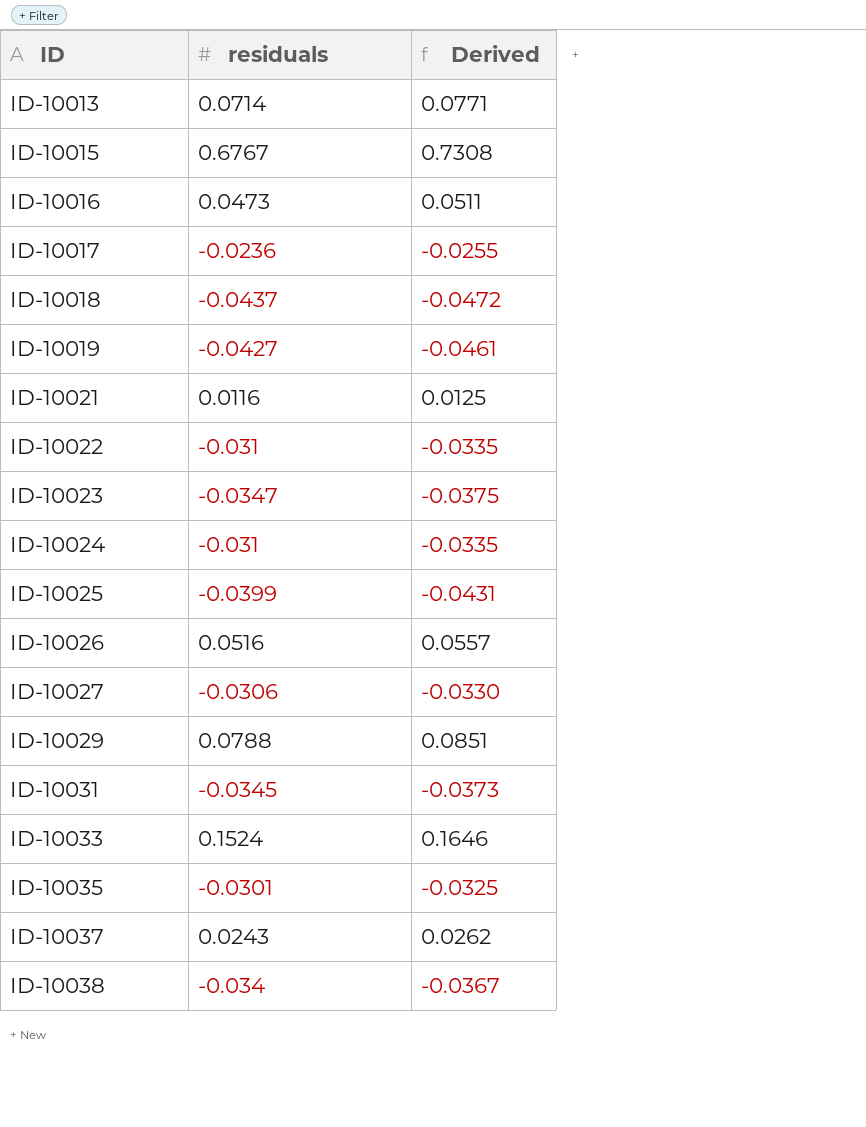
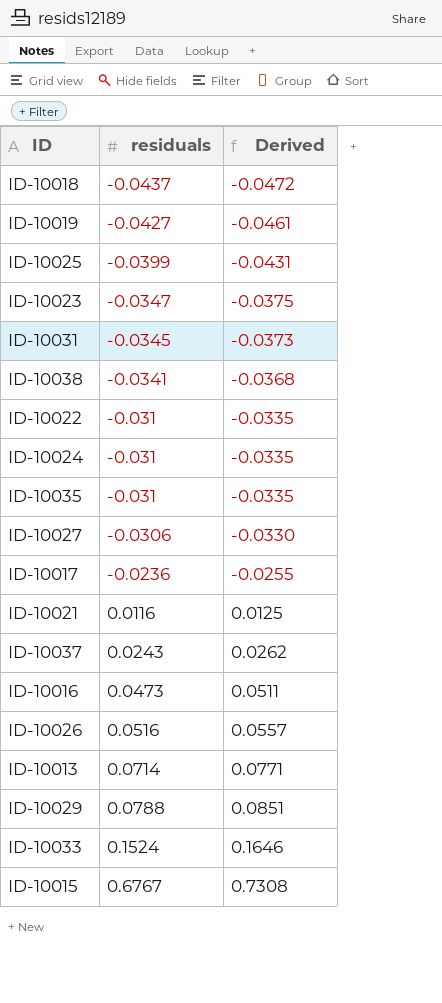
row order: ID ascending -> residuals ascending
ID-10038 | residuals: -0.034 -> -0.0341
ID-10038 | Derived: -0.0367 -> -0.0368
ID-10035 | residuals: -0.0301 -> -0.031
ID-10035 | Derived: -0.0325 -> -0.0335

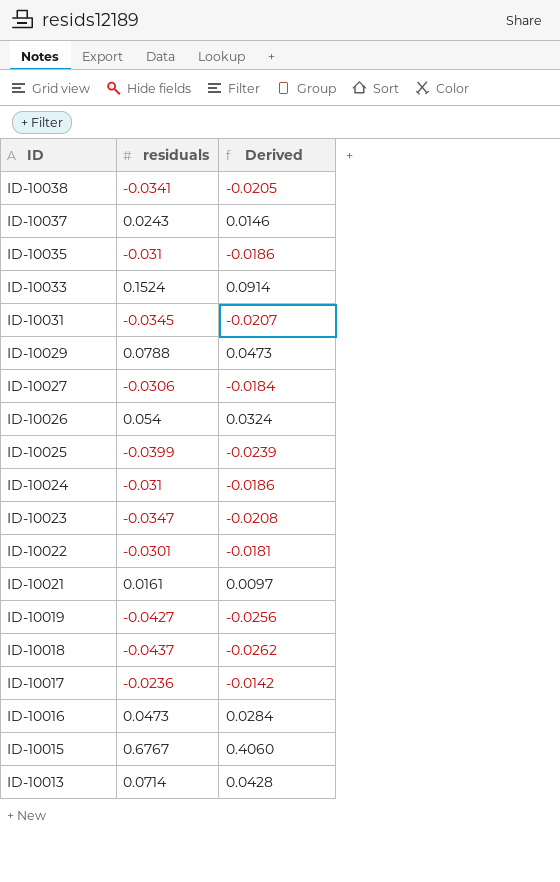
row order: residuals ascending -> ID descending
column Derived | formula: [residuals] * 1.08 -> [residuals] * 0.6
ID-10026 | residuals: 0.0516 -> 0.054
ID-10022 | residuals: -0.031 -> -0.0301
ID-10021 | residuals: 0.0116 -> 0.0161

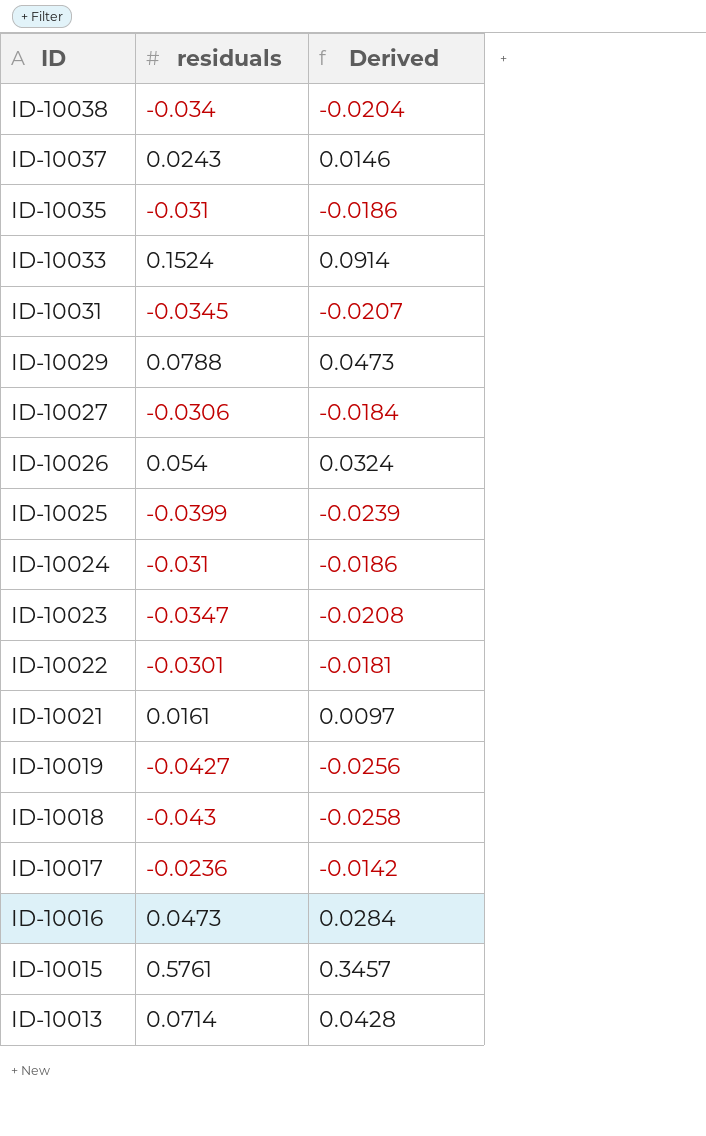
ID-10038 | residuals: -0.0341 -> -0.034
ID-10038 | Derived: -0.0205 -> -0.0204
ID-10018 | residuals: -0.0437 -> -0.043
ID-10018 | Derived: -0.0262 -> -0.0258
ID-10015 | residuals: 0.6767 -> 0.5761
ID-10015 | Derived: 0.4060 -> 0.3457

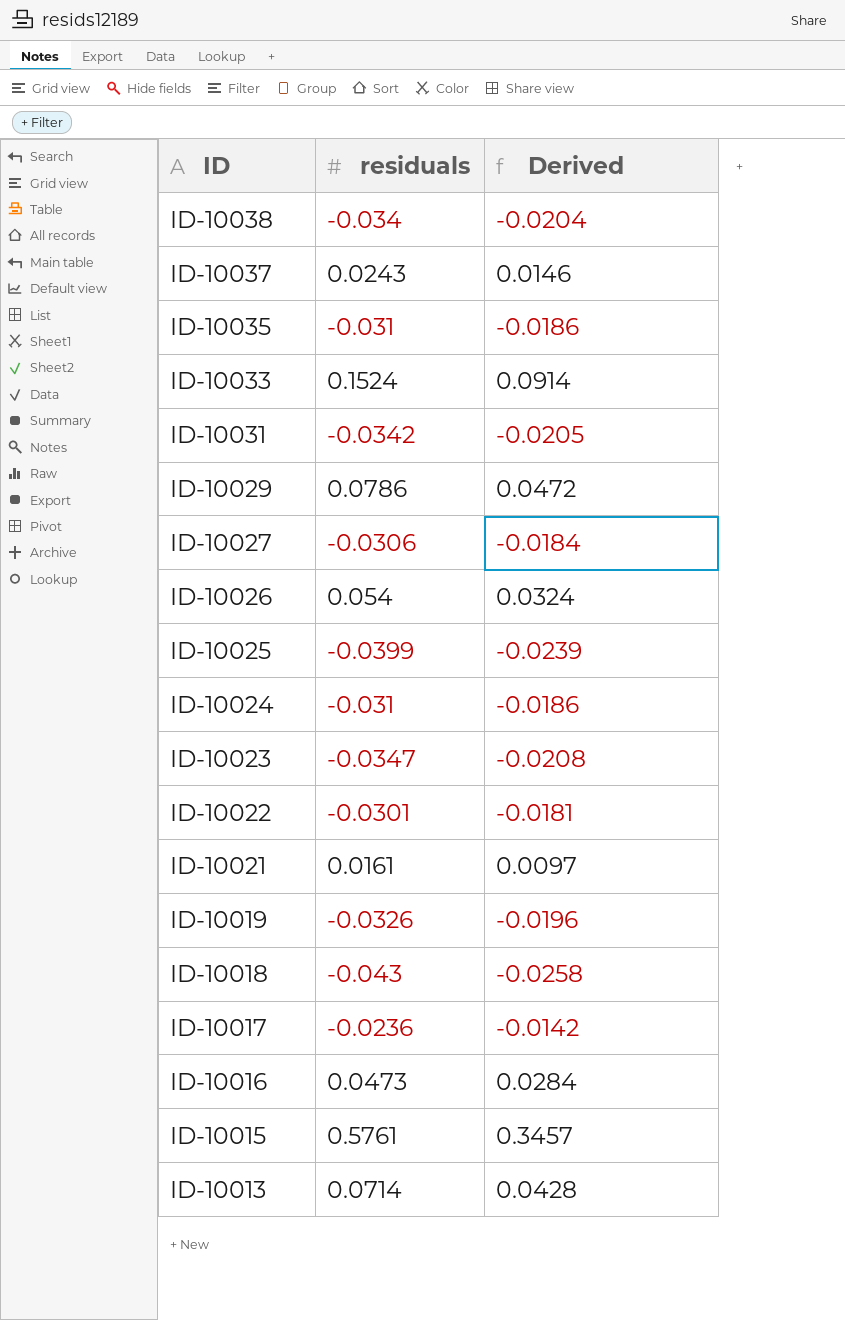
ID-10031 | residuals: -0.0345 -> -0.0342
ID-10031 | Derived: -0.0207 -> -0.0205
ID-10029 | residuals: 0.0788 -> 0.0786
ID-10029 | Derived: 0.0473 -> 0.0472
ID-10019 | residuals: -0.0427 -> -0.0326
ID-10019 | Derived: -0.0256 -> -0.0196

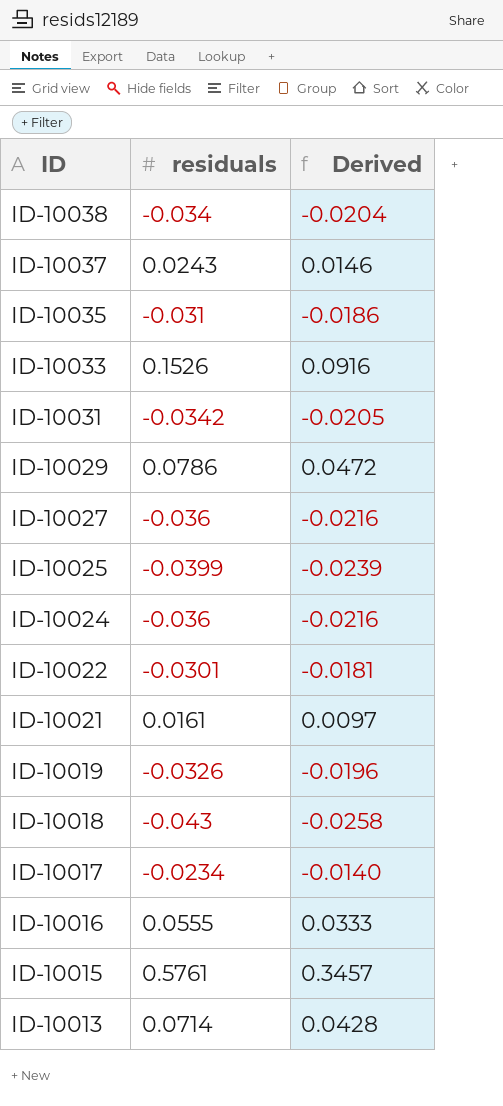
row ID-10026: 0.054 | 0.0324 -> none
row ID-10023: -0.0347 | -0.0208 -> none
ID-10033 | residuals: 0.1524 -> 0.1526
ID-10033 | Derived: 0.0914 -> 0.0916
ID-10027 | residuals: -0.0306 -> -0.036
ID-10027 | Derived: -0.0184 -> -0.0216
ID-10024 | residuals: -0.031 -> -0.036
ID-10024 | Derived: -0.0186 -> -0.0216
ID-10017 | residuals: -0.0236 -> -0.0234
ID-10017 | Derived: -0.0142 -> -0.0140
ID-10016 | residuals: 0.0473 -> 0.0555
ID-10016 | Derived: 0.0284 -> 0.0333

